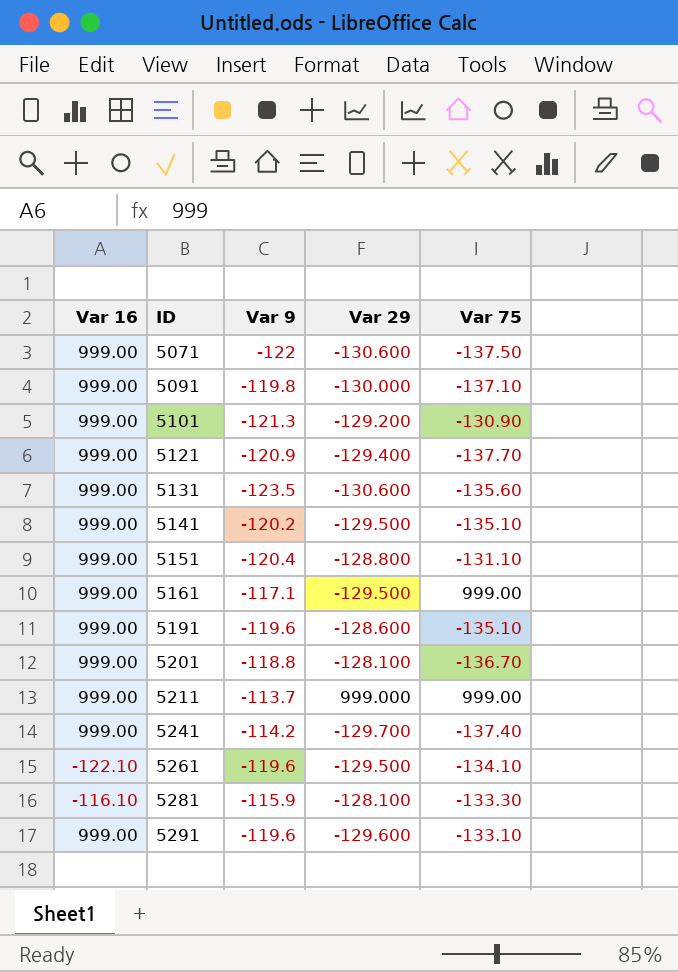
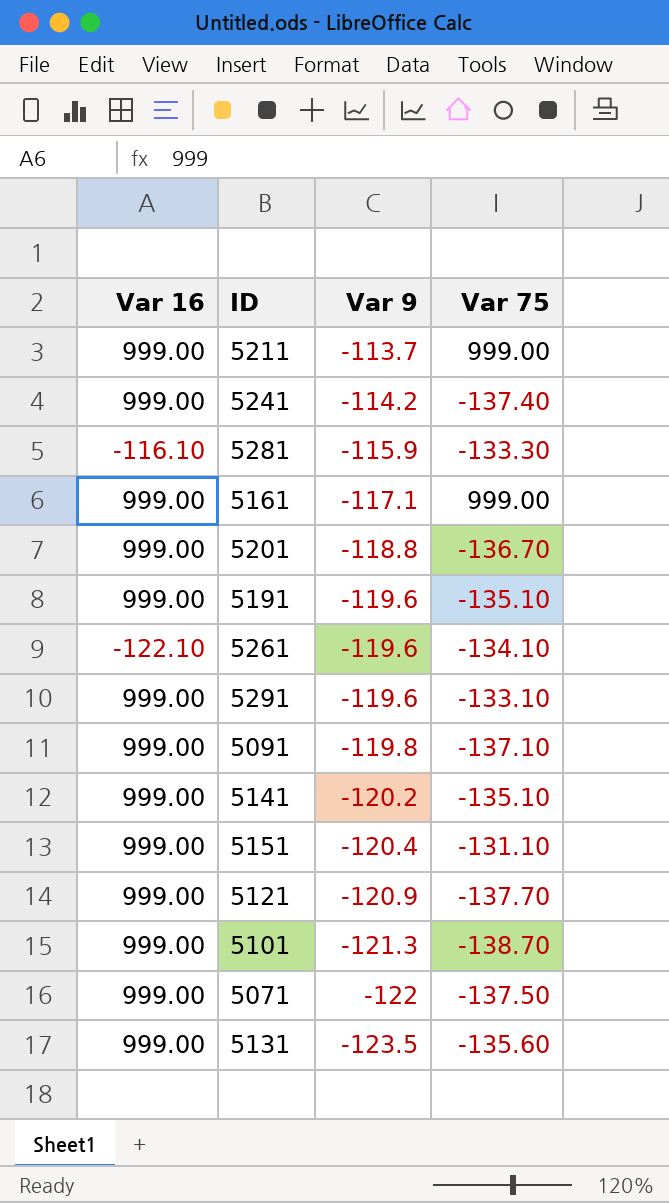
row order: ID ascending -> Var 9 descending
column Var 29 | position: 4 -> none
5101 | Var 75: -130.90 -> -138.70

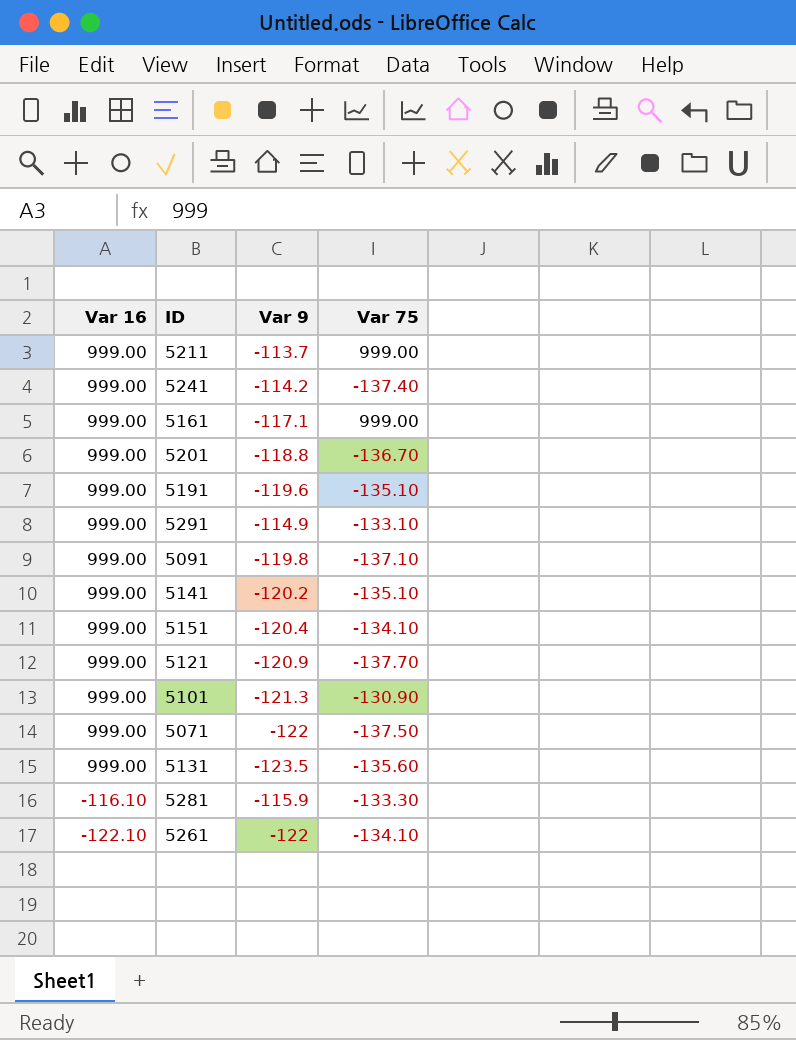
row order: Var 9 descending -> Var 16 descending
5291 | Var 9: -119.6 -> -114.9
5151 | Var 75: -131.10 -> -134.10
5101 | Var 75: -138.70 -> -130.90
5261 | Var 9: -119.6 -> -122

